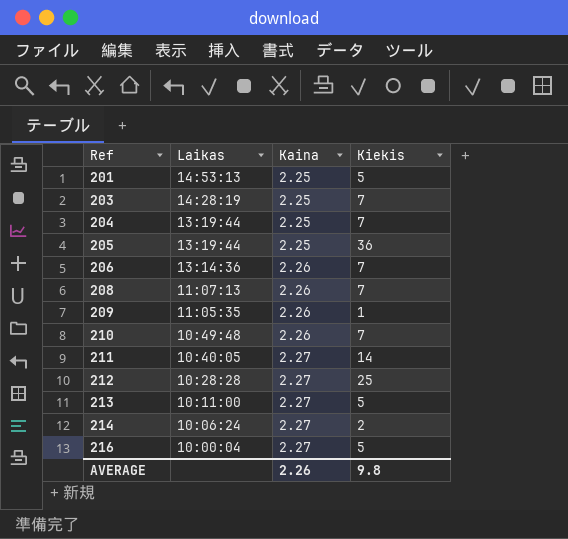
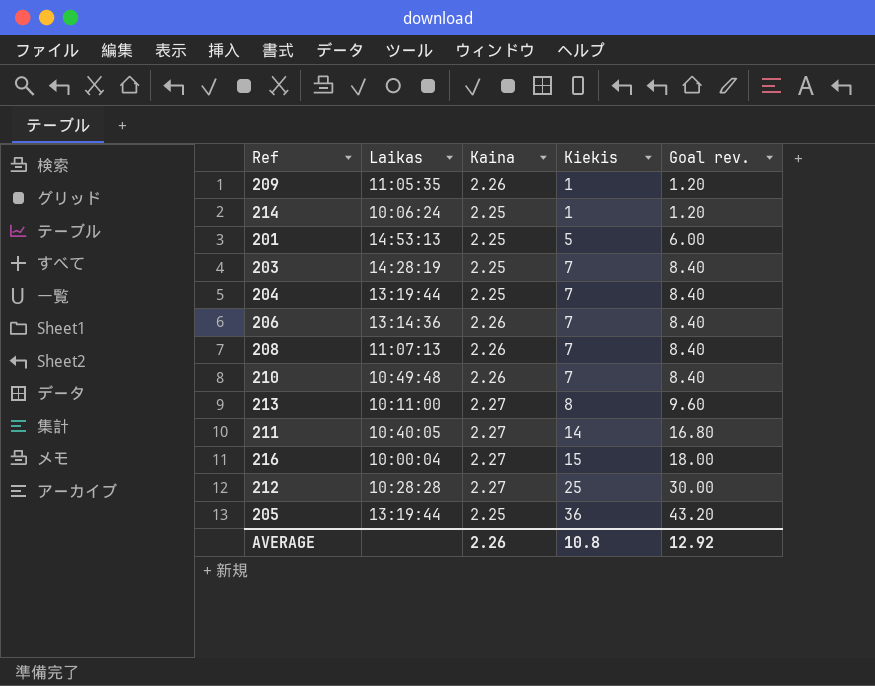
row order: Ref ascending -> Kiekis ascending
column Goal rev. | formula: none -> [Kiekis] * 1.2
214 | Kaina: 2.27 -> 2.25
214 | Kiekis: 2 -> 1
213 | Kiekis: 5 -> 8
216 | Kiekis: 5 -> 15
AVERAGE | Kiekis: 9.8 -> 10.8

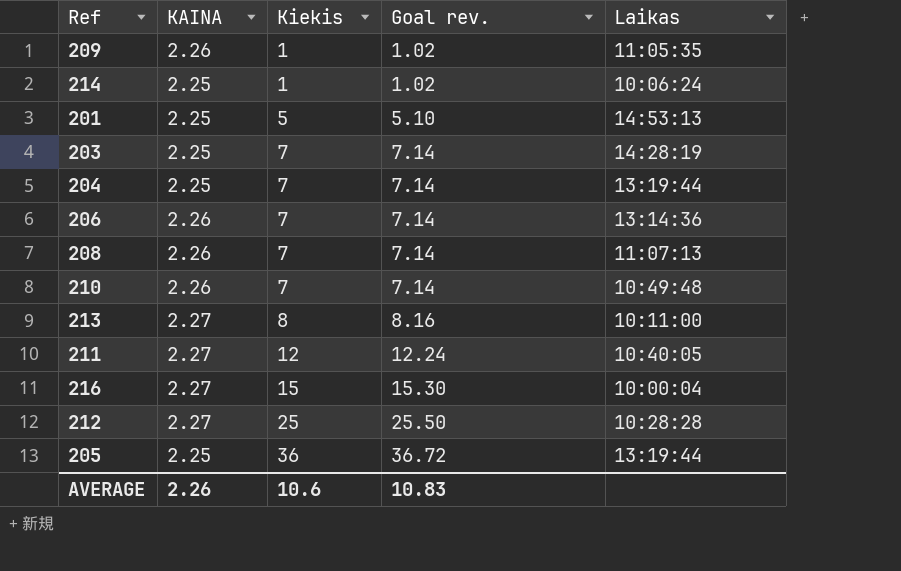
column name: Kaina -> KAINA
column Goal rev. | formula: [Kiekis] * 1.2 -> [Kiekis] * 1.02
column Laikas | position: 2 -> 5
211 | Kiekis: 14 -> 12
AVERAGE | Kiekis: 10.8 -> 10.6
AVERAGE | Goal rev.: 12.92 -> 10.83

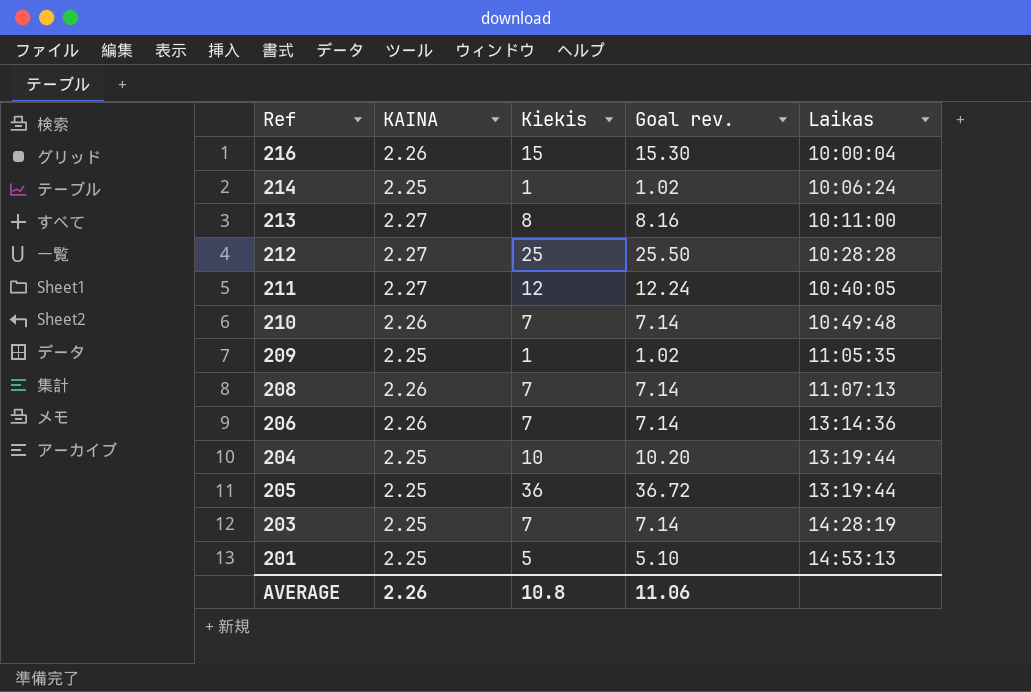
row order: Kiekis ascending -> Laikas ascending
216 | KAINA: 2.27 -> 2.26
209 | KAINA: 2.26 -> 2.25
204 | Kiekis: 7 -> 10
204 | Goal rev.: 7.14 -> 10.20
AVERAGE | Kiekis: 10.6 -> 10.8
AVERAGE | Goal rev.: 10.83 -> 11.06

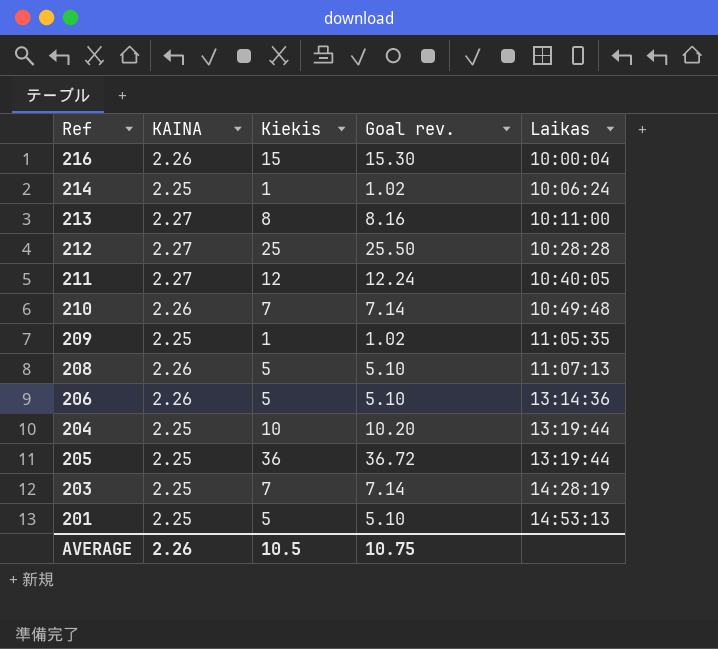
208 | Kiekis: 7 -> 5
208 | Goal rev.: 7.14 -> 5.10
206 | Kiekis: 7 -> 5
206 | Goal rev.: 7.14 -> 5.10
AVERAGE | Kiekis: 10.8 -> 10.5
AVERAGE | Goal rev.: 11.06 -> 10.75

